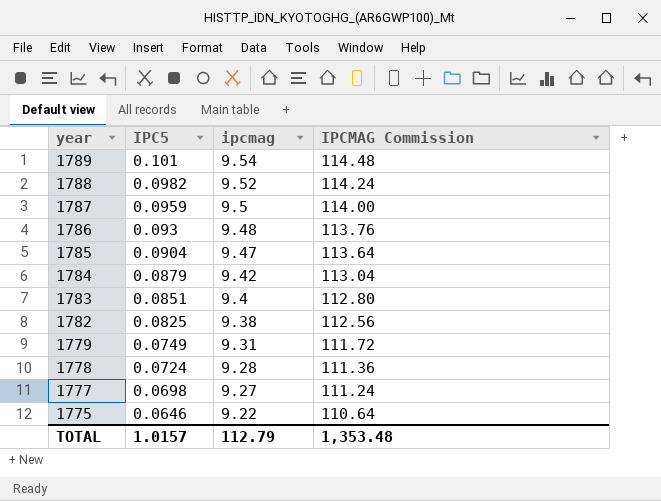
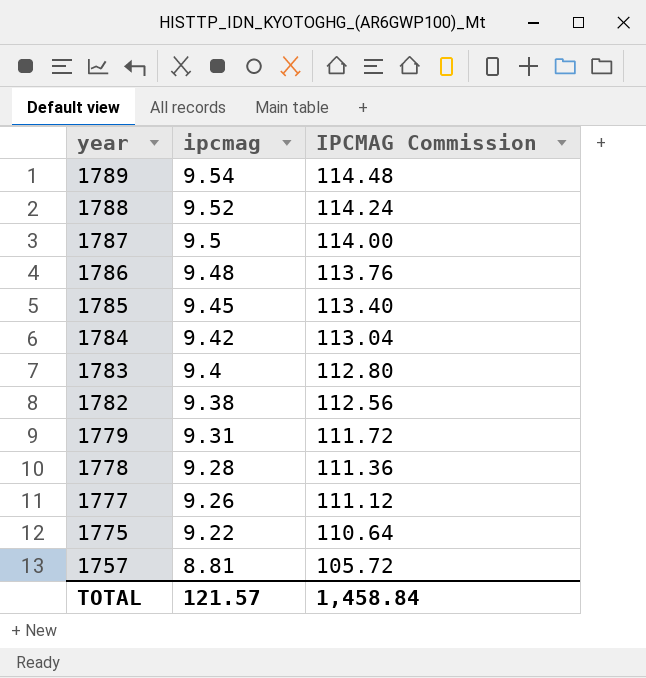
column IPC5 | position: 2 -> none
1785 | ipcmag: 9.47 -> 9.45
1785 | IPCMAG Commission: 113.64 -> 113.40
1777 | ipcmag: 9.27 -> 9.26
1777 | IPCMAG Commission: 111.24 -> 111.12
row 1757: none -> 8.81 | 105.72
TOTAL | ipcmag: 112.79 -> 121.57
TOTAL | IPCMAG Commission: 1,353.48 -> 1,458.84

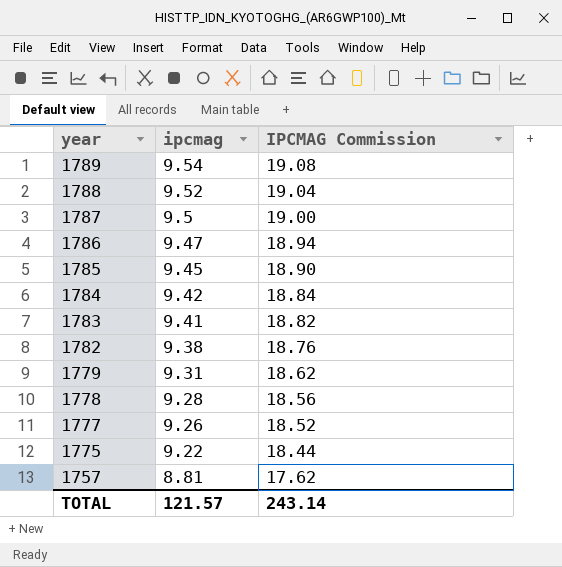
column IPCMAG Commission | formula: [ipcmag] * 12 -> [ipcmag] * 2
1786 | ipcmag: 9.48 -> 9.47
1783 | ipcmag: 9.4 -> 9.41
TOTAL | IPCMAG Commission: 1,458.84 -> 243.14

